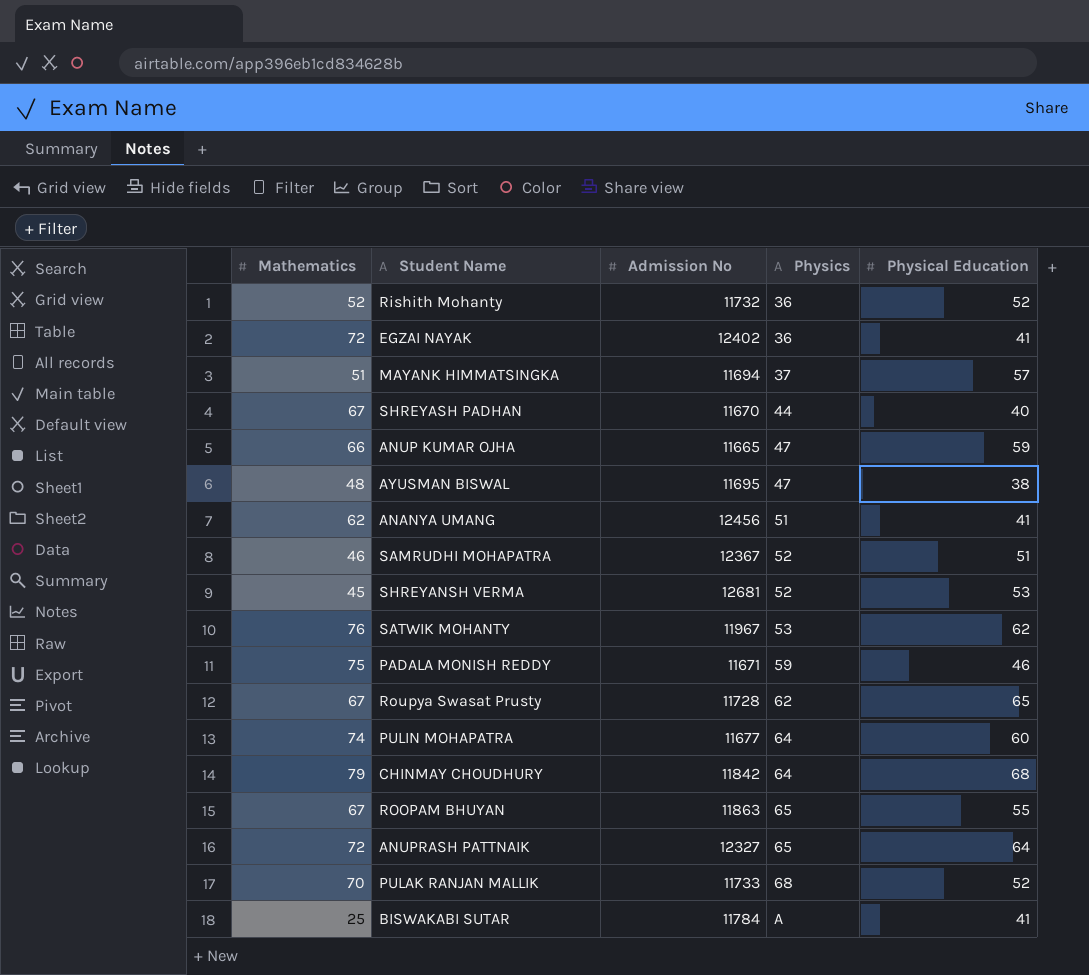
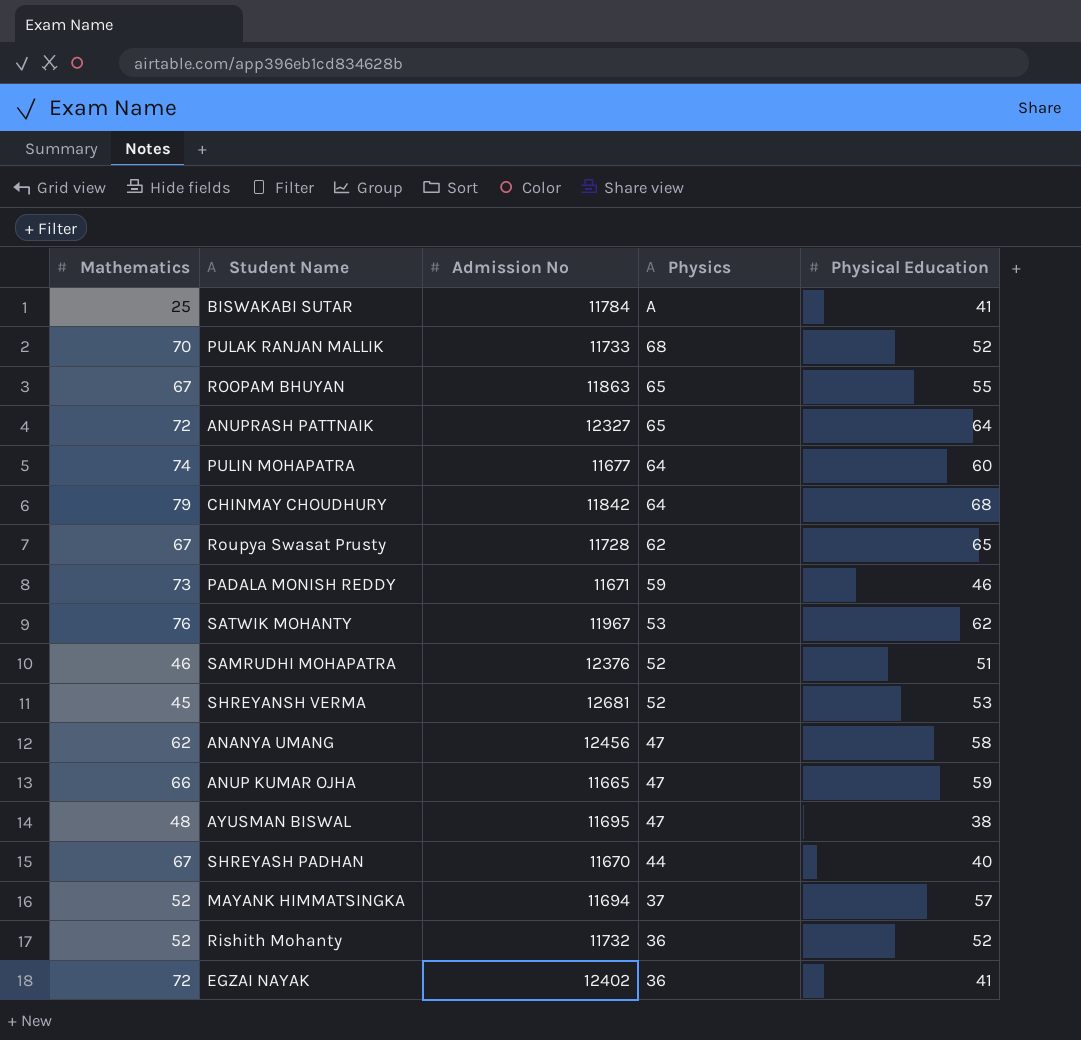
row order: Physics ascending -> Physics descending
PADALA MONISH REDDY | Mathematics: 75 -> 73
SAMRUDHI MOHAPATRA | Admission No: 12367 -> 12376
ANANYA UMANG | Physics: 51 -> 47
ANANYA UMANG | Physical Education: 41 -> 58
MAYANK HIMMATSINGKA | Mathematics: 51 -> 52

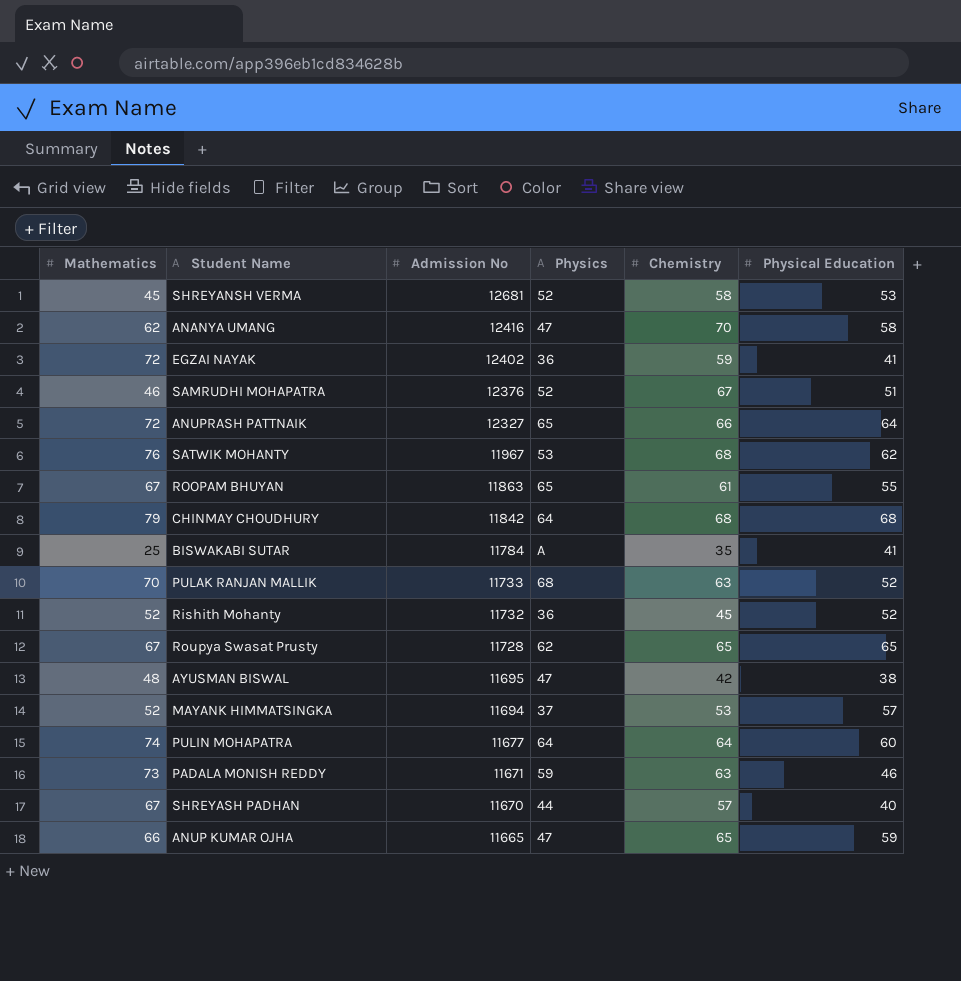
row order: Physics descending -> Admission No descending
column Chemistry | position: none -> 5
ANANYA UMANG | Admission No: 12456 -> 12416

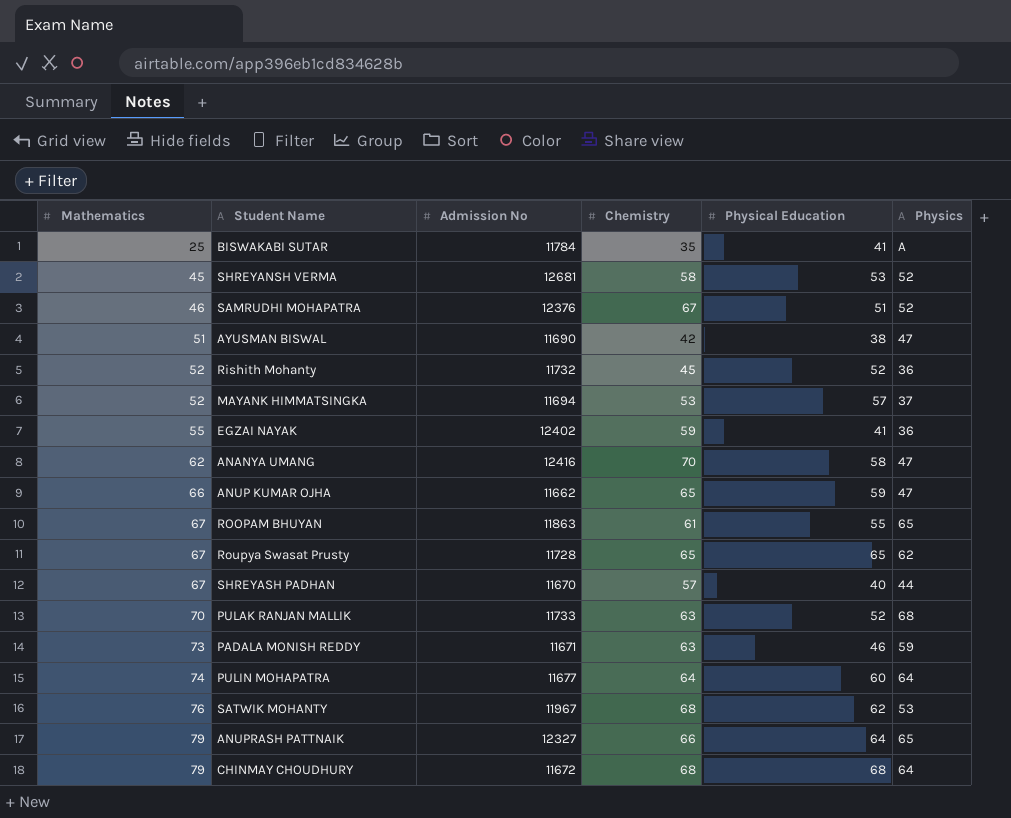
row order: Admission No descending -> Mathematics ascending
column Physics | position: 4 -> 6
AYUSMAN BISWAL | Mathematics: 48 -> 51
AYUSMAN BISWAL | Admission No: 11695 -> 11690
EGZAI NAYAK | Mathematics: 72 -> 55
ANUP KUMAR OJHA | Admission No: 11665 -> 11662
ANUPRASH PATTNAIK | Mathematics: 72 -> 79
CHINMAY CHOUDHURY | Admission No: 11842 -> 11672

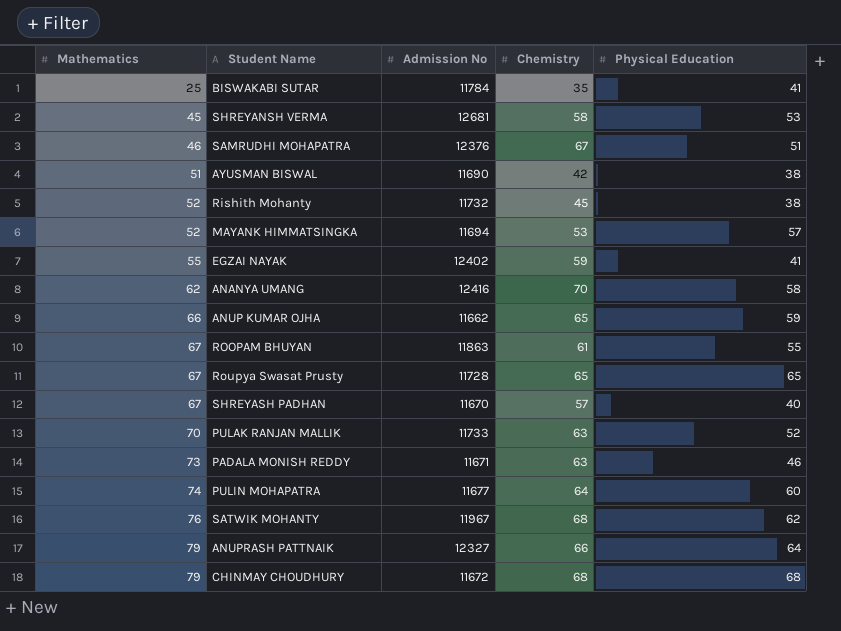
column Physics | position: 6 -> none
Rishith Mohanty | Physical Education: 52 -> 38

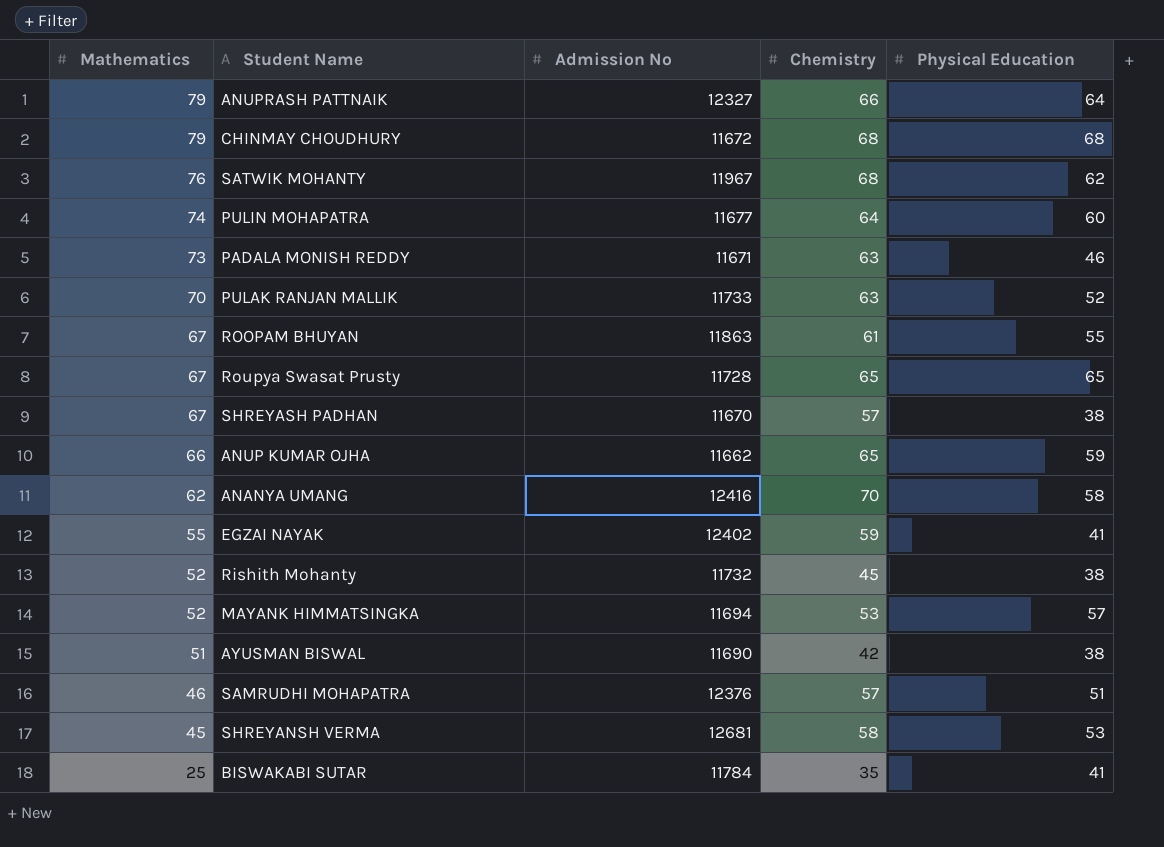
row order: Mathematics ascending -> Mathematics descending
SHREYASH PADHAN | Physical Education: 40 -> 38
SAMRUDHI MOHAPATRA | Chemistry: 67 -> 57

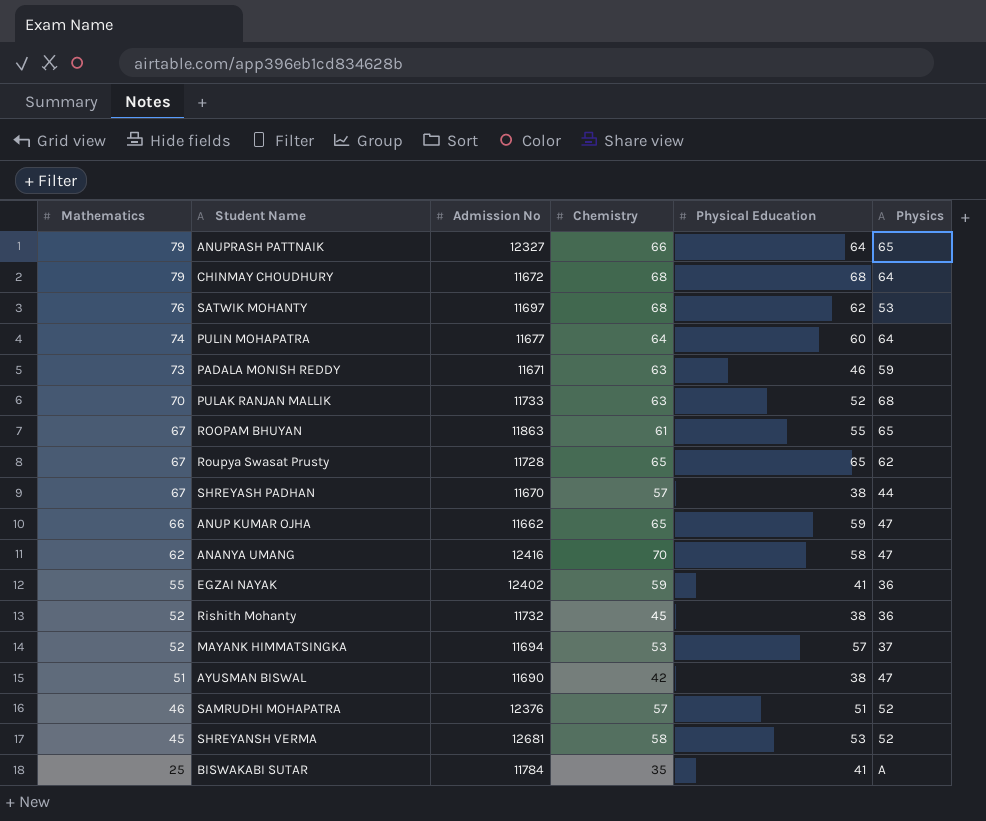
column Physics | position: none -> 6
SATWIK MOHANTY | Admission No: 11967 -> 11697

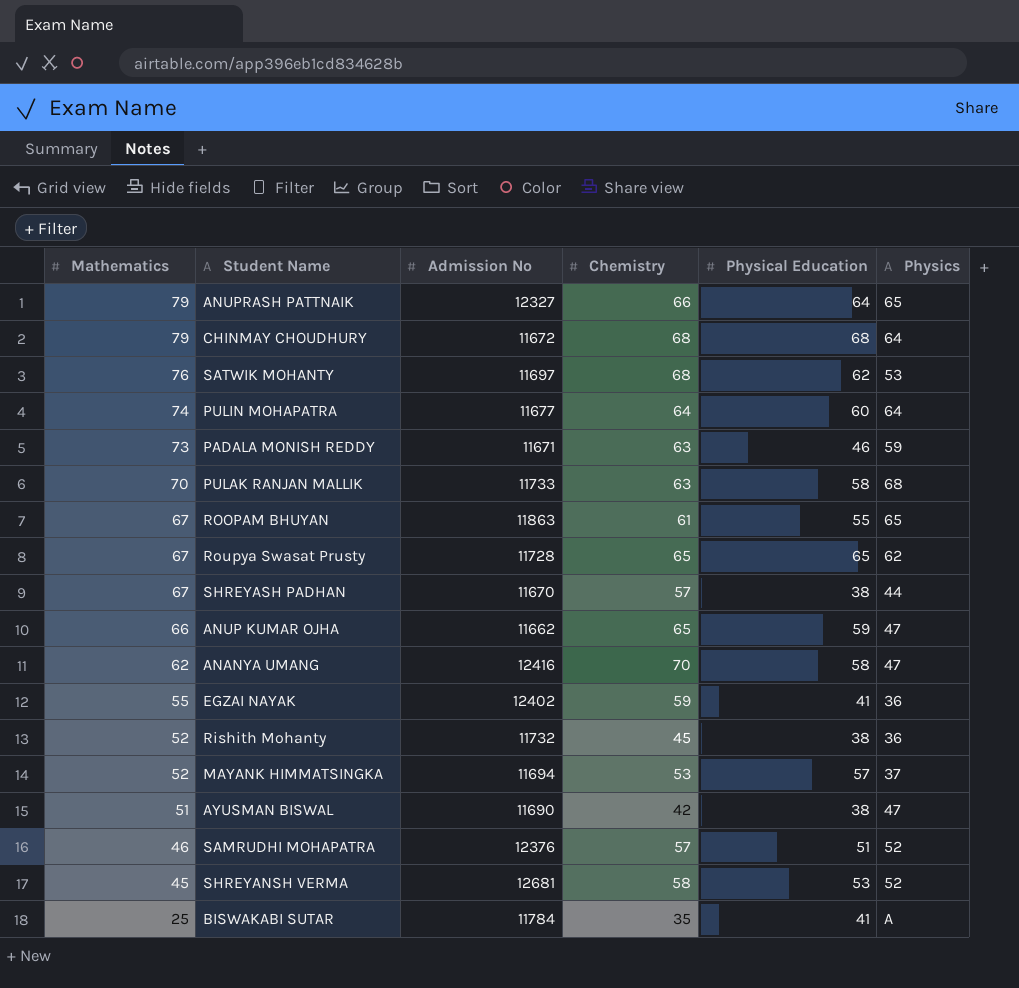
PULAK RANJAN MALLIK | Physical Education: 52 -> 58

